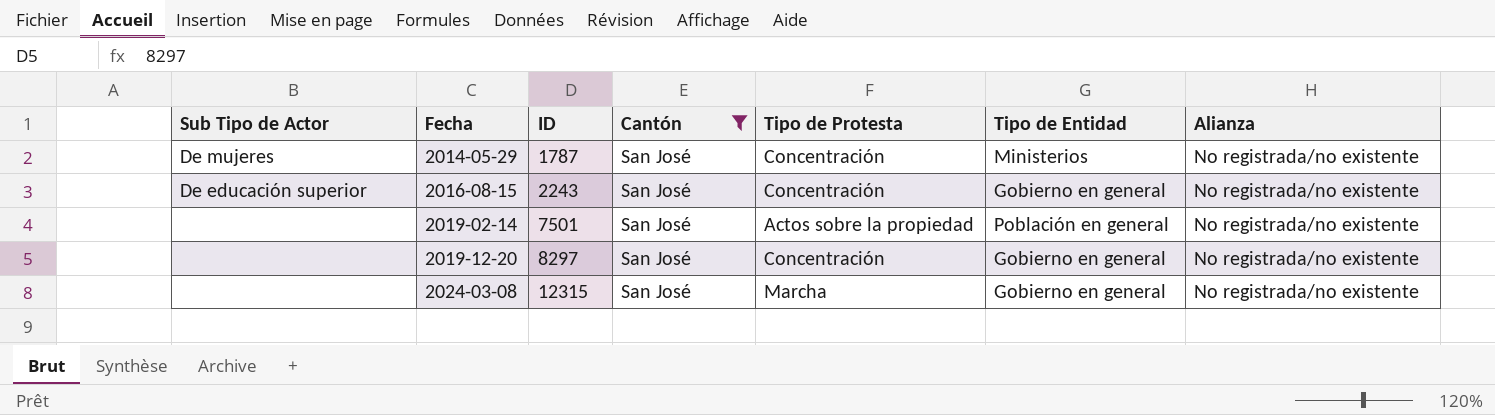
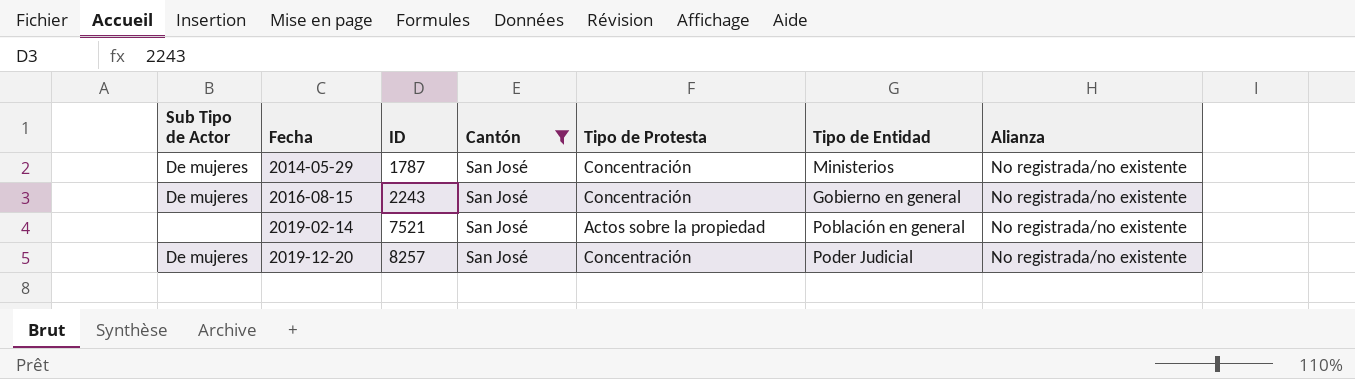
row 2024-03-08: none | 12315 | San José | Marcha | Gobierno en general | No registrada/no existente -> none
2016-08-15 | Sub Tipo de Actor: De educación superior -> De mujeres
2019-02-14 | ID: 7501 -> 7521
2019-12-20 | Sub Tipo de Actor: none -> De mujeres
2019-12-20 | ID: 8297 -> 8257
2019-12-20 | Tipo de Entidad: Gobierno en general -> Poder Judicial

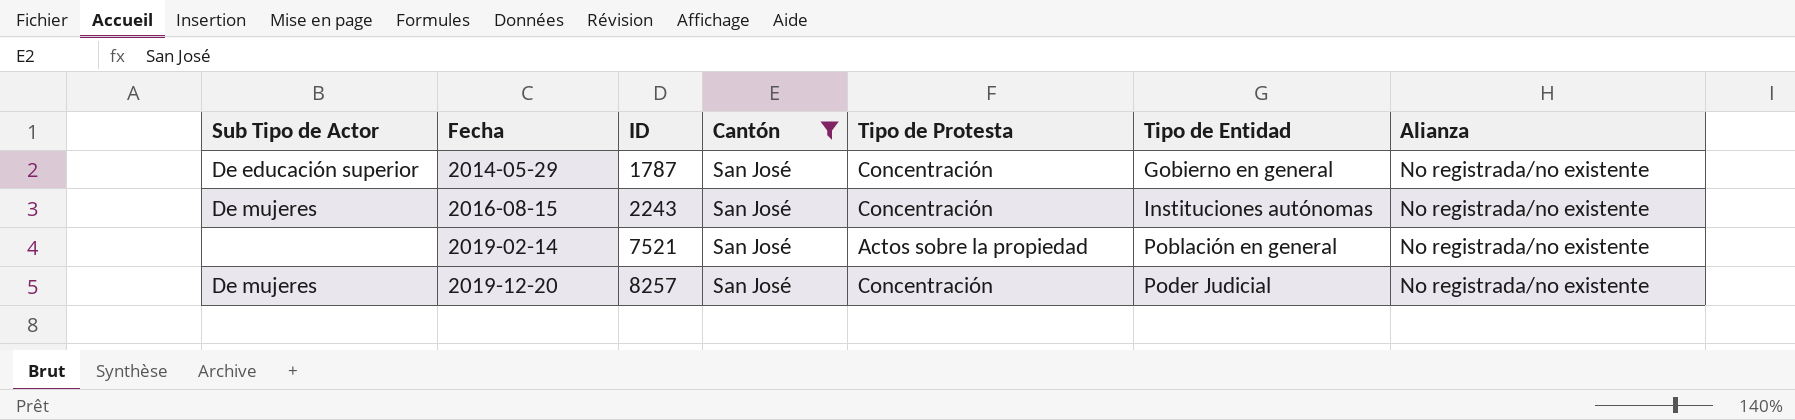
2014-05-29 | Sub Tipo de Actor: De mujeres -> De educación superior
2014-05-29 | Tipo de Entidad: Ministerios -> Gobierno en general
2016-08-15 | Tipo de Entidad: Gobierno en general -> Instituciones autónomas

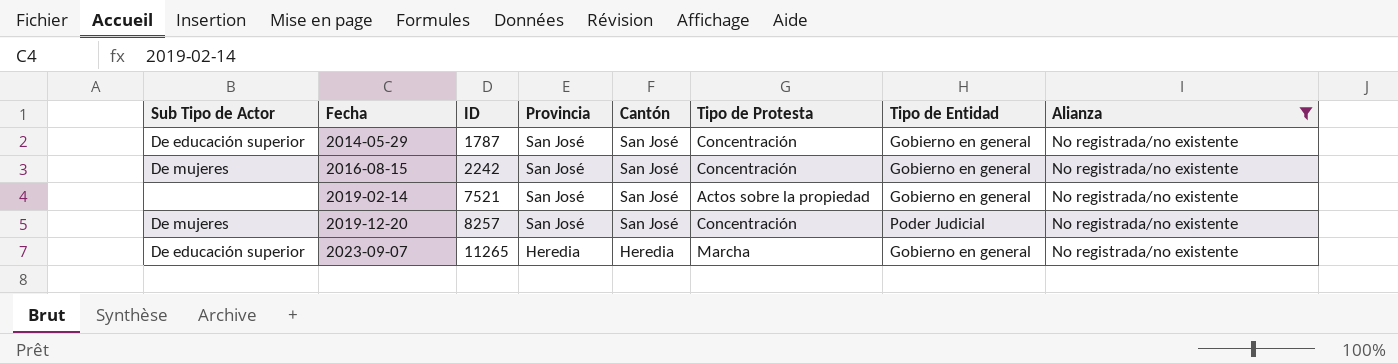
filter: Cantón = San José -> Alianza = No registrada/no existente
column Provincia | position: none -> 4
2016-08-15 | ID: 2243 -> 2242
2016-08-15 | Tipo de Entidad: Instituciones autónomas -> Gobierno en general
2019-02-14 | Tipo de Entidad: Población en general -> Gobierno en general

